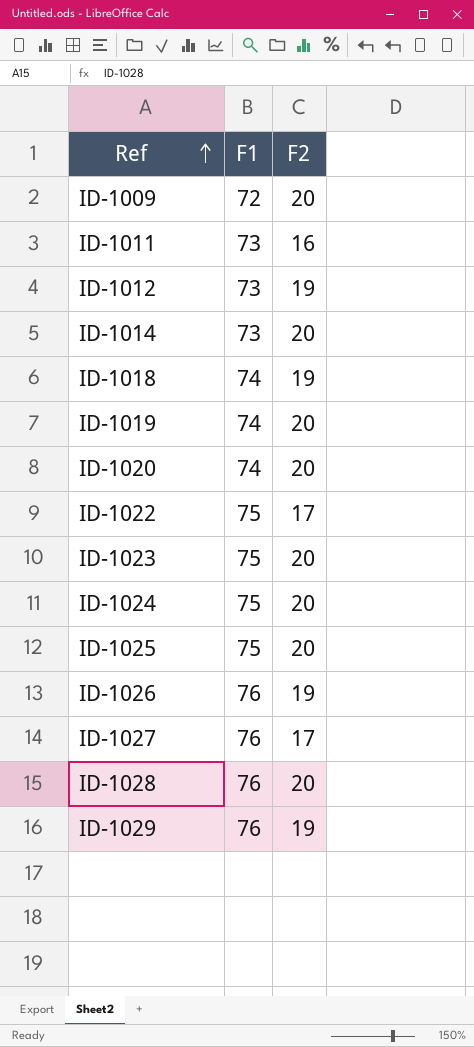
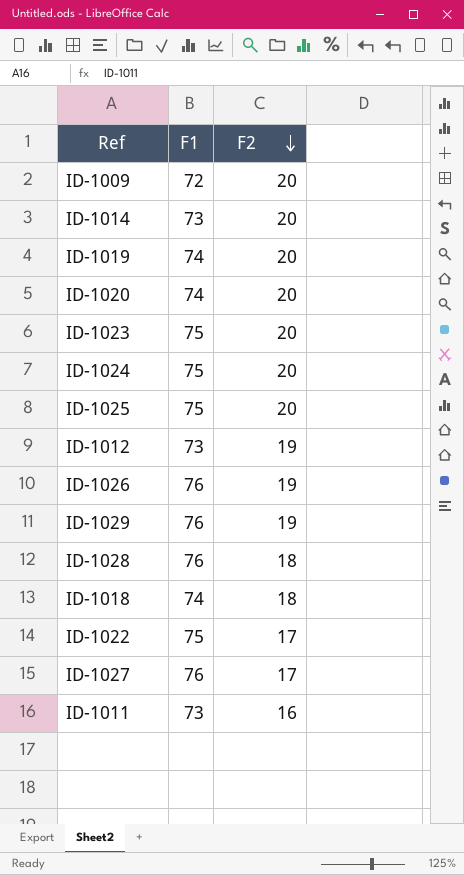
row order: Ref ascending -> F2 descending
ID-1028 | F2: 20 -> 18
ID-1018 | F2: 19 -> 18

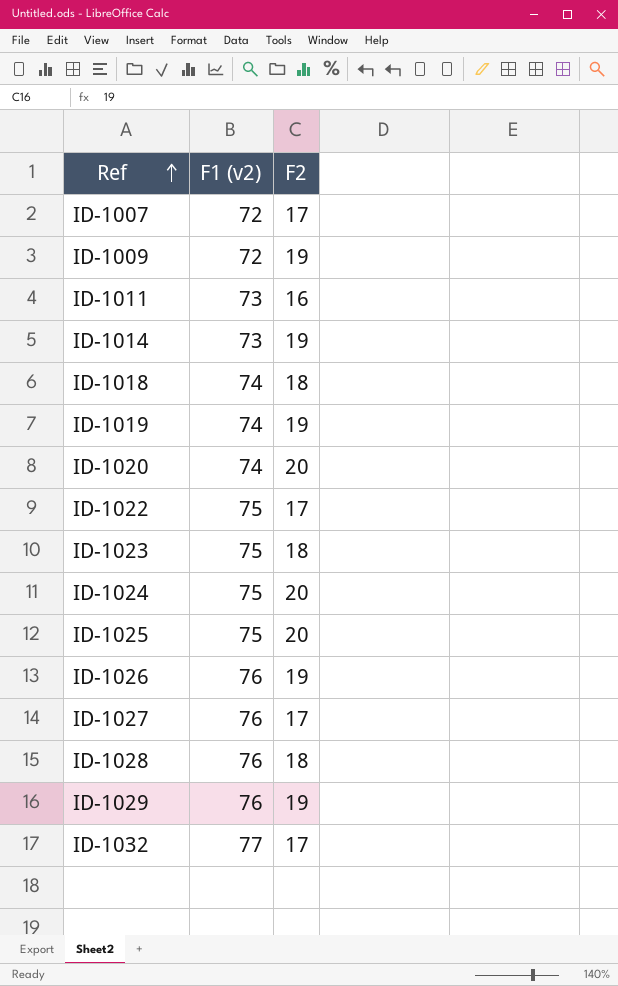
row order: F2 descending -> Ref ascending
column name: F1 -> F1 (v2)
row ID-1012: 73 | 19 -> none
row ID-1007: none -> 72 | 17
ID-1009 | F2: 20 -> 19
ID-1014 | F2: 20 -> 19
ID-1019 | F2: 20 -> 19
ID-1023 | F2: 20 -> 18
row ID-1032: none -> 77 | 17

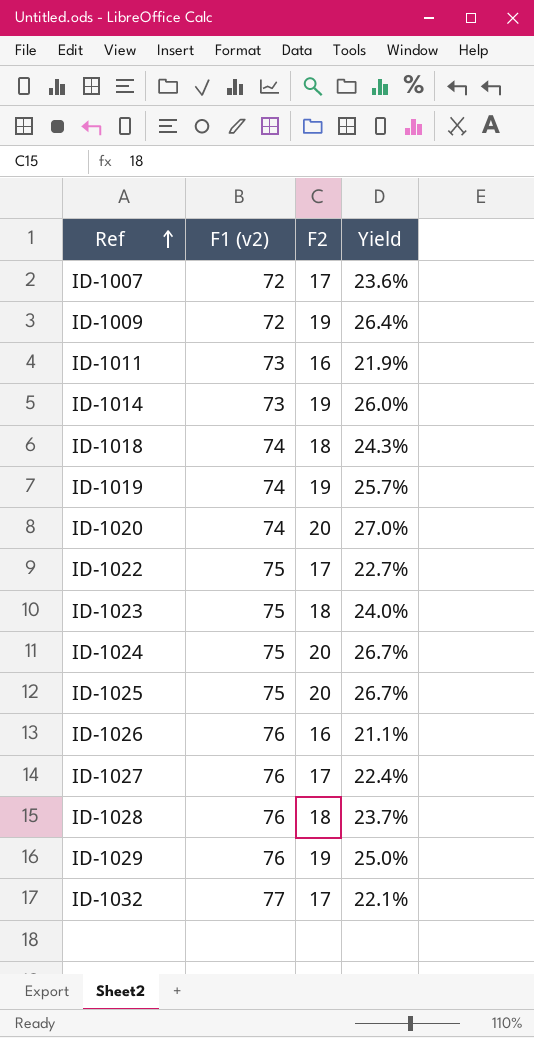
column Yield | formula: none -> [F2] / [F1 (v2)]
ID-1026 | F2: 19 -> 16

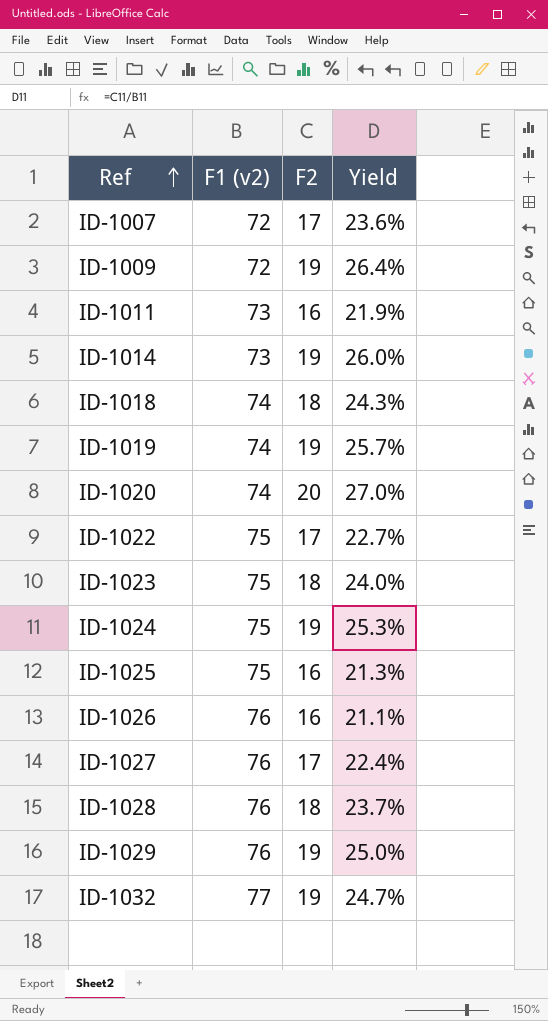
ID-1024 | F2: 20 -> 19
ID-1024 | Yield: 26.7% -> 25.3%
ID-1025 | F2: 20 -> 16
ID-1025 | Yield: 26.7% -> 21.3%
ID-1032 | F2: 17 -> 19
ID-1032 | Yield: 22.1% -> 24.7%

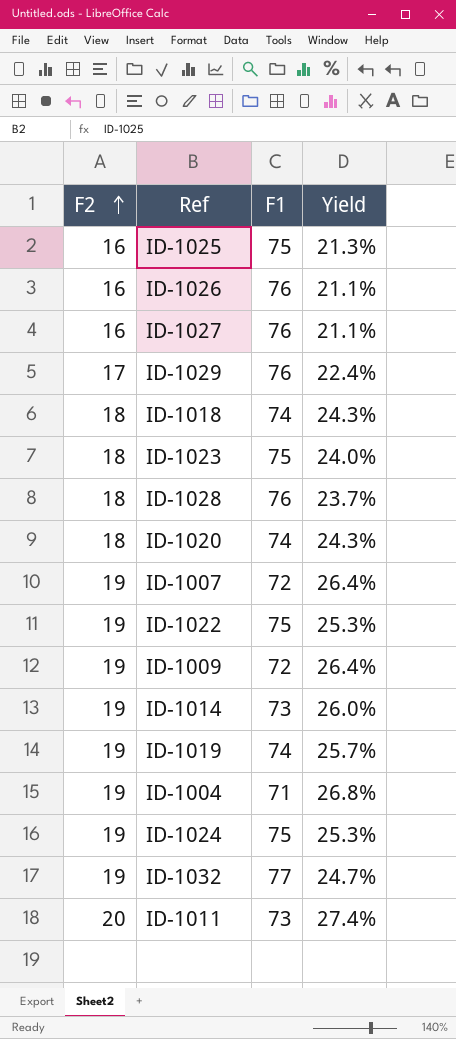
row order: Ref ascending -> F2 ascending
column F2 | position: 3 -> 1
column name: F1 (v2) -> F1
ID-1027 | F2: 17 -> 16
ID-1027 | Yield: 22.4% -> 21.1%
ID-1029 | F2: 19 -> 17
ID-1029 | Yield: 25.0% -> 22.4%
ID-1020 | F2: 20 -> 18
ID-1020 | Yield: 27.0% -> 24.3%
ID-1007 | F2: 17 -> 19
ID-1007 | Yield: 23.6% -> 26.4%
ID-1022 | F2: 17 -> 19
ID-1022 | Yield: 22.7% -> 25.3%
row ID-1004: none -> 19 | 71 | 26.8%
ID-1011 | F2: 16 -> 20
ID-1011 | Yield: 21.9% -> 27.4%

